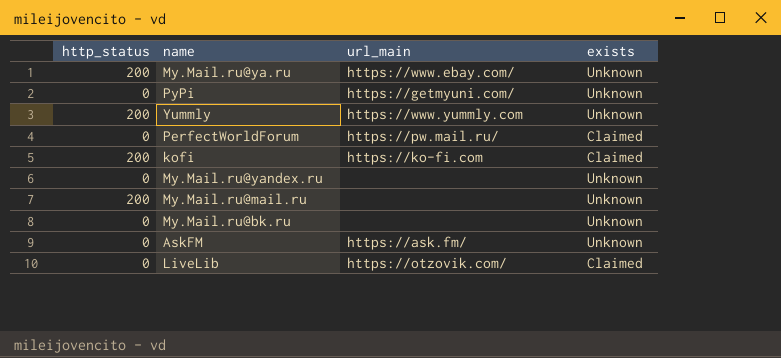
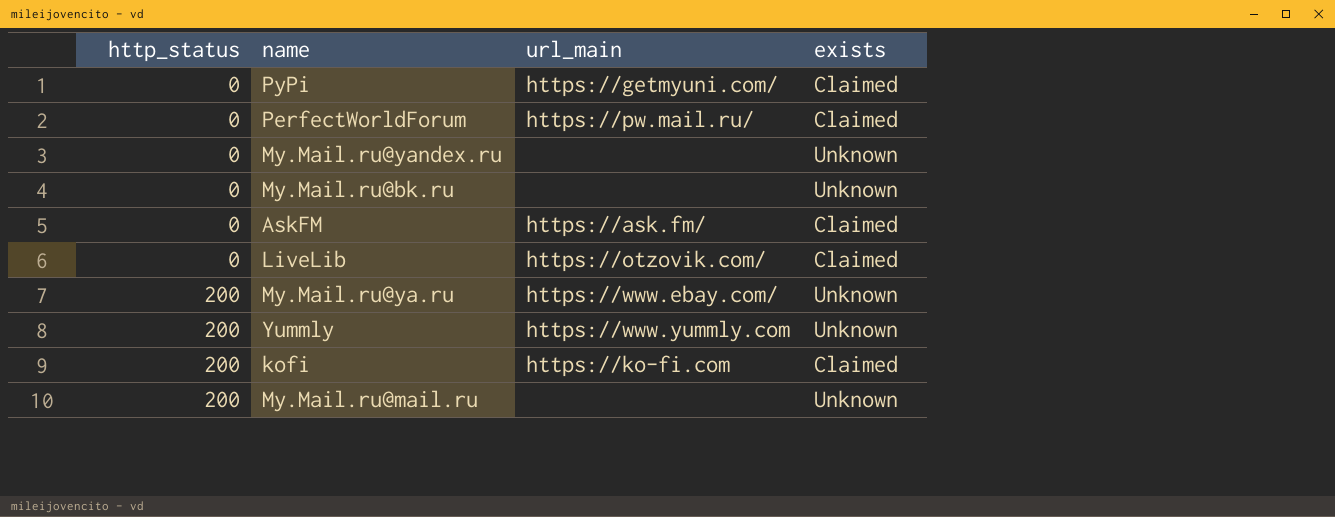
row order: none -> http_status ascending
PyPi | exists: Unknown -> Claimed
AskFM | exists: Unknown -> Claimed

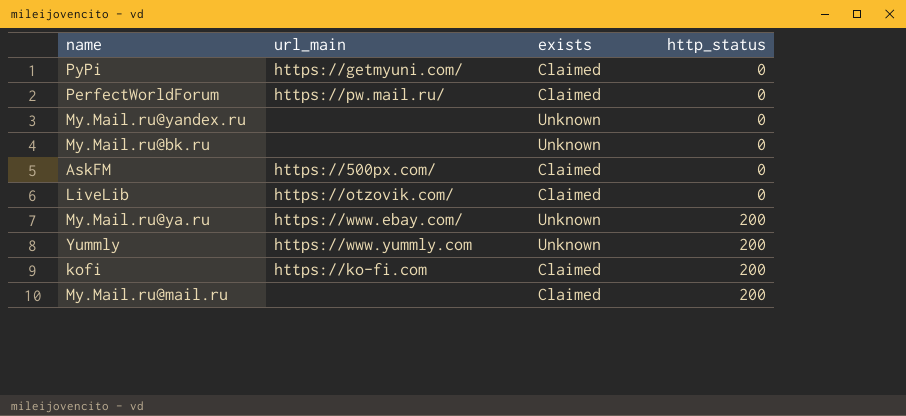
column http_status | position: 1 -> 4
AskFM | url_main: https://ask.fm/ -> https://500px.com/
My.Mail.ru@mail.ru | exists: Unknown -> Claimed

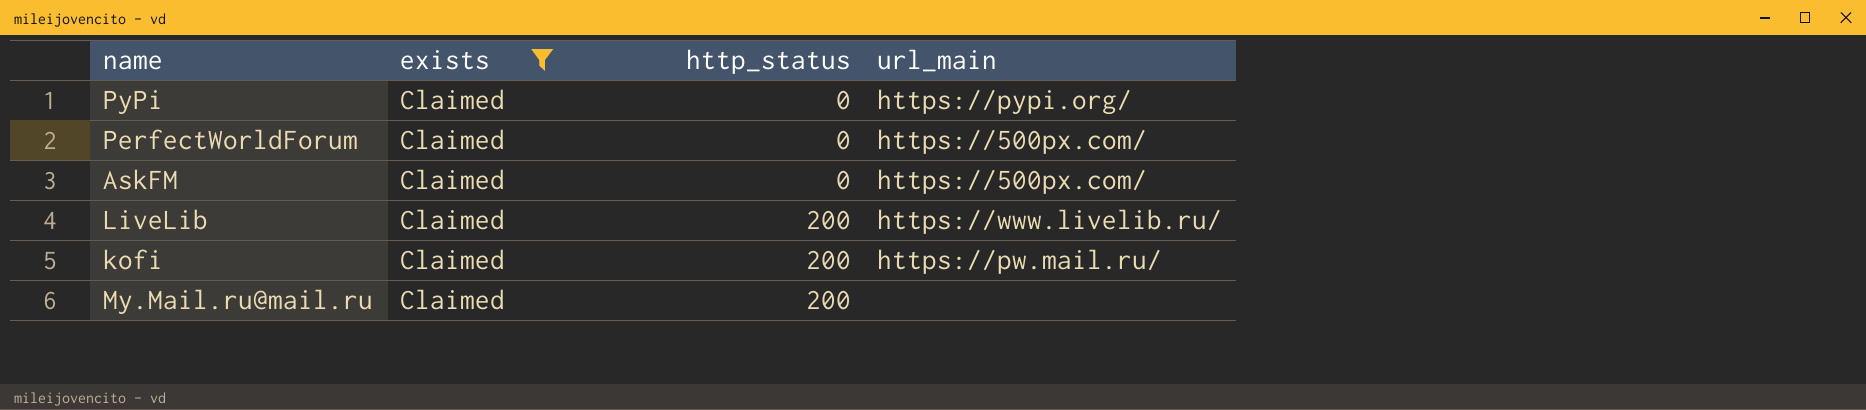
filter: none -> exists = Claimed
column url_main | position: 2 -> 4
PyPi | url_main: https://getmyuni.com/ -> https://pypi.org/
PerfectWorldForum | url_main: https://pw.mail.ru/ -> https://500px.com/
LiveLib | http_status: 0 -> 200
LiveLib | url_main: https://otzovik.com/ -> https://www.livelib.ru/
kofi | url_main: https://ko-fi.com -> https://pw.mail.ru/

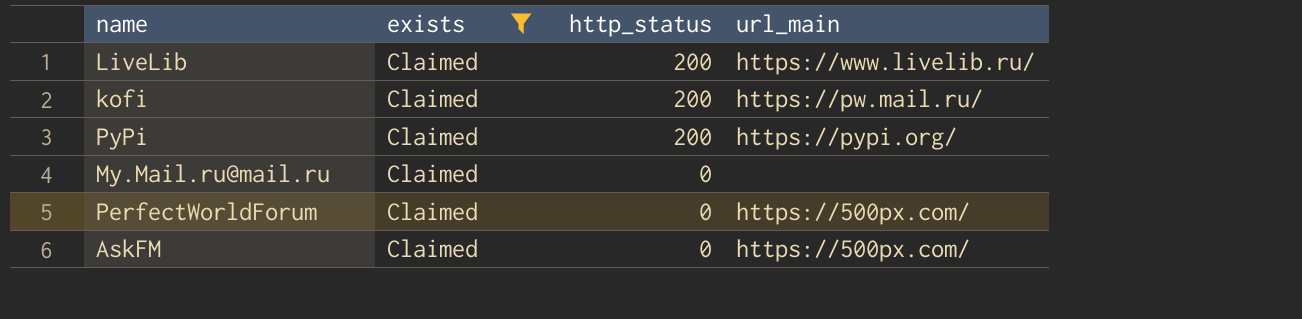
row order: http_status ascending -> http_status descending
PyPi | http_status: 0 -> 200
My.Mail.ru@mail.ru | http_status: 200 -> 0

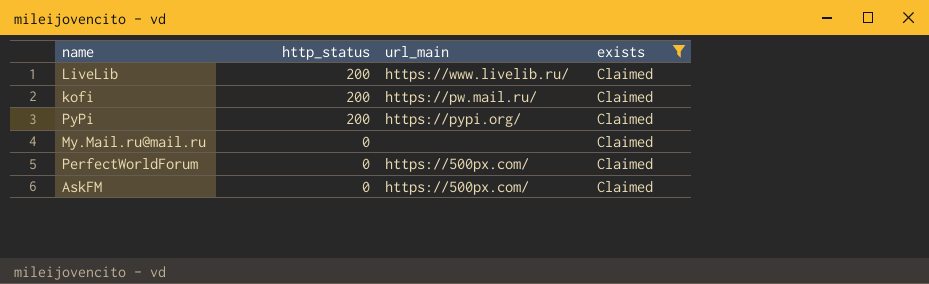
column exists | position: 2 -> 4

